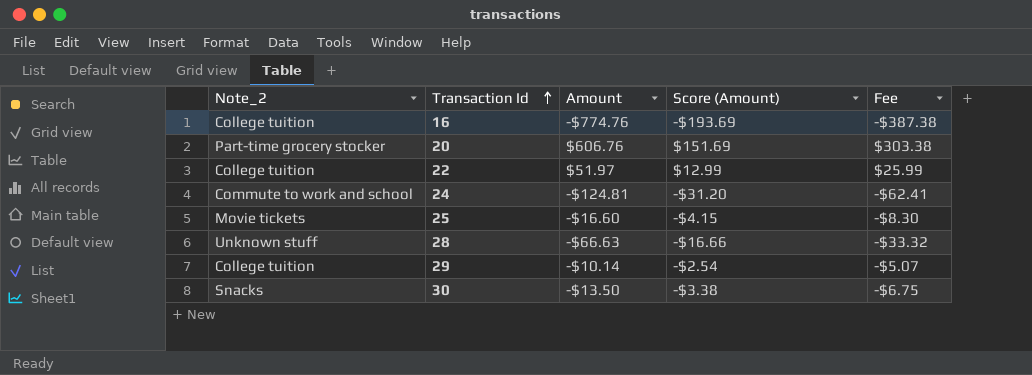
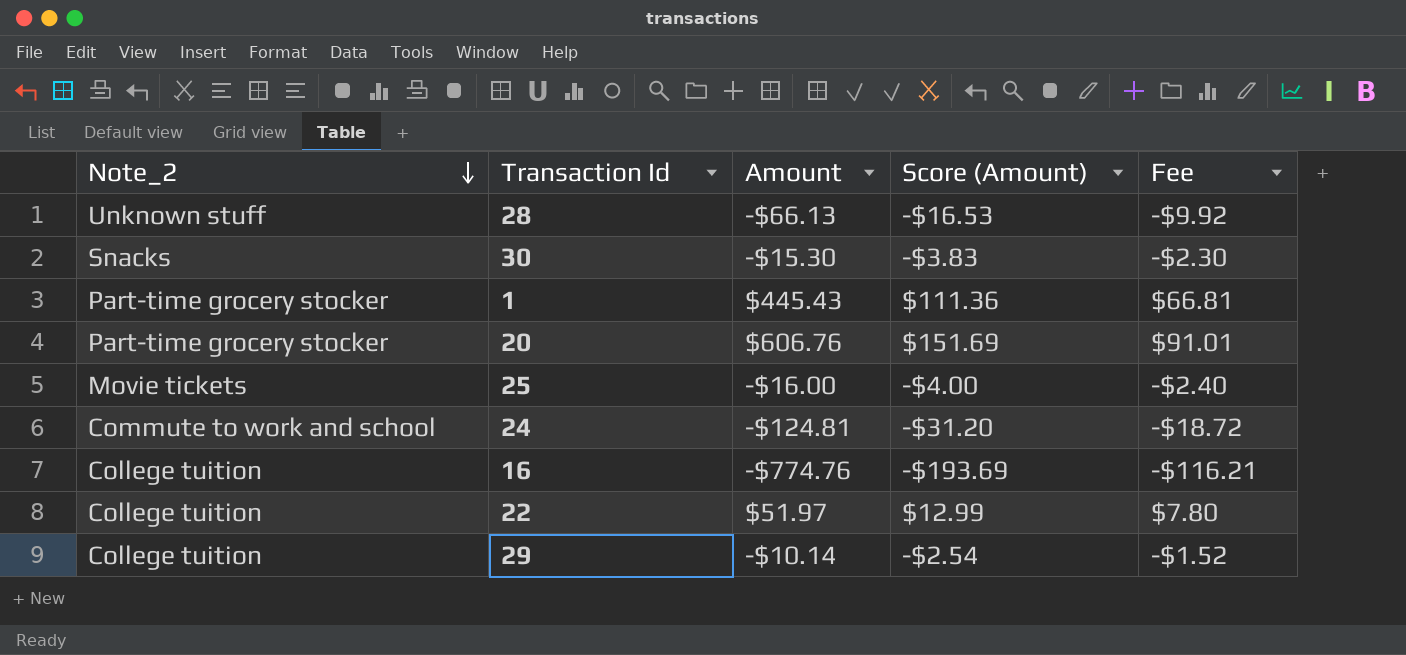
row order: Transaction Id ascending -> Note_2 descending
column Fee | formula: [Amount] * 0.5 -> [Amount] * 0.15
28 | Amount: -$66.63 -> -$66.13
28 | Score (Amount): -$16.66 -> -$16.53
30 | Amount: -$13.50 -> -$15.30
30 | Score (Amount): -$3.38 -> -$3.83
row 1: none -> Part-time grocery stocker | $445.43 | $111.36 | $66.81
25 | Amount: -$16.60 -> -$16.00
25 | Score (Amount): -$4.15 -> -$4.00

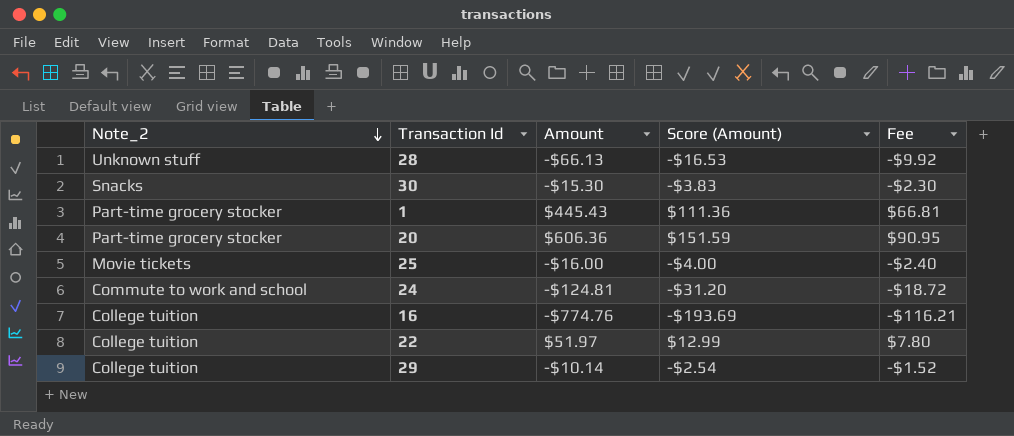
20 | Amount: $606.76 -> $606.36
20 | Score (Amount): $151.69 -> $151.59
20 | Fee: $91.01 -> $90.95

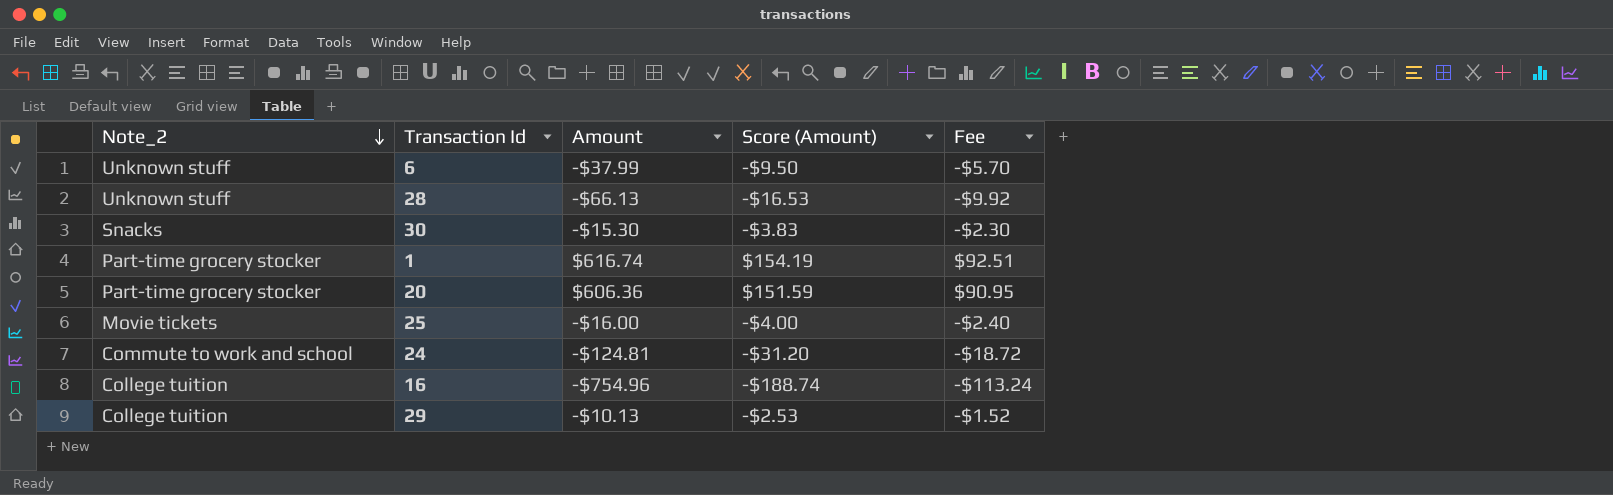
row 22: College tuition | $51.97 | $12.99 | $7.80 -> none
row 6: none -> Unknown stuff | -$37.99 | -$9.50 | -$5.70
1 | Amount: $445.43 -> $616.74
1 | Score (Amount): $111.36 -> $154.19
1 | Fee: $66.81 -> $92.51
16 | Amount: -$774.76 -> -$754.96
16 | Score (Amount): -$193.69 -> -$188.74
16 | Fee: -$116.21 -> -$113.24
29 | Amount: -$10.14 -> -$10.13
29 | Score (Amount): -$2.54 -> -$2.53

